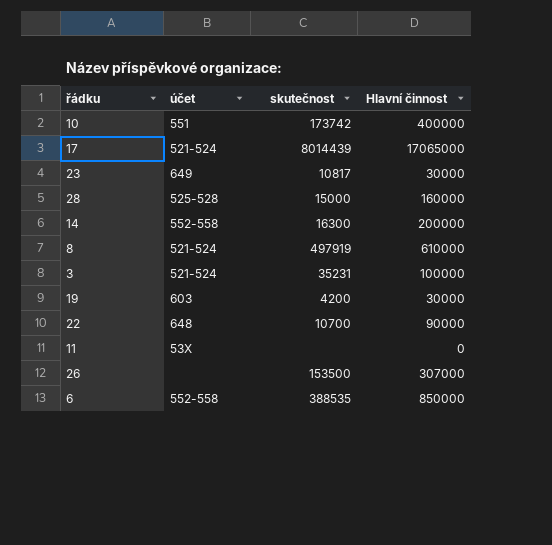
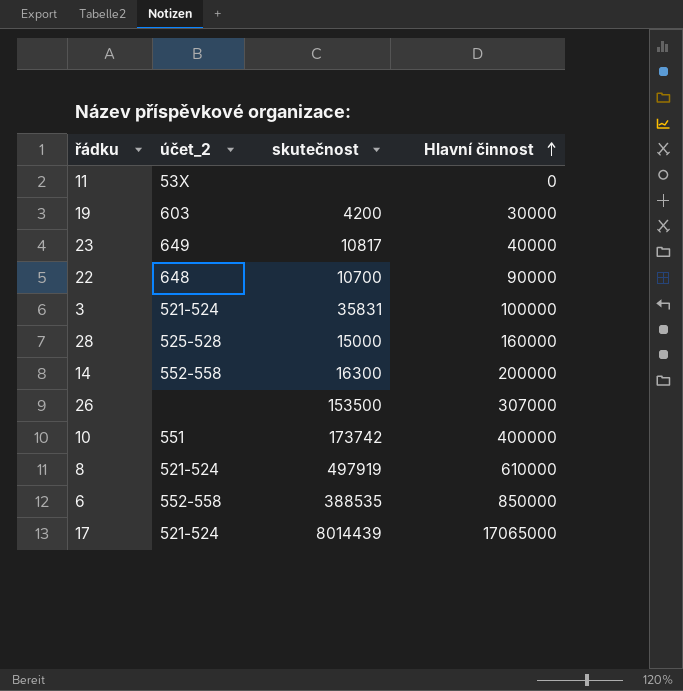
row order: none -> Hlavní činnost ascending
column name: účet -> účet_2
23 | Hlavní činnost: 30000 -> 40000
3 | skutečnost: 35231 -> 35831

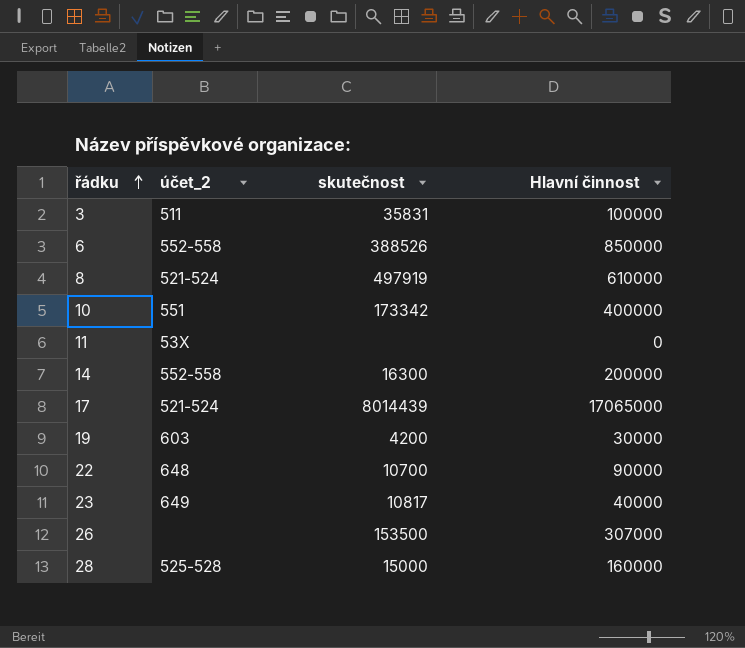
row order: Hlavní činnost ascending -> řádku ascending
3 | účet_2: 521-524 -> 511
6 | skutečnost: 388535 -> 388526
10 | skutečnost: 173742 -> 173342

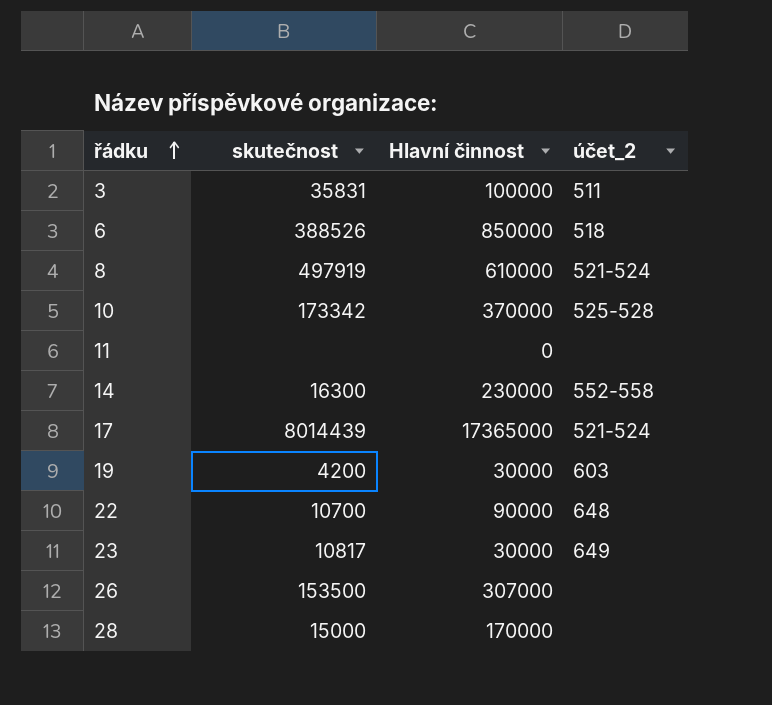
column účet_2 | position: 2 -> 4
6 | účet_2: 552-558 -> 518
10 | Hlavní činnost: 400000 -> 370000
10 | účet_2: 551 -> 525-528
11 | účet_2: 53X -> none
14 | Hlavní činnost: 200000 -> 230000
17 | Hlavní činnost: 17065000 -> 17365000
23 | Hlavní činnost: 40000 -> 30000
28 | Hlavní činnost: 160000 -> 170000
28 | účet_2: 525-528 -> none

